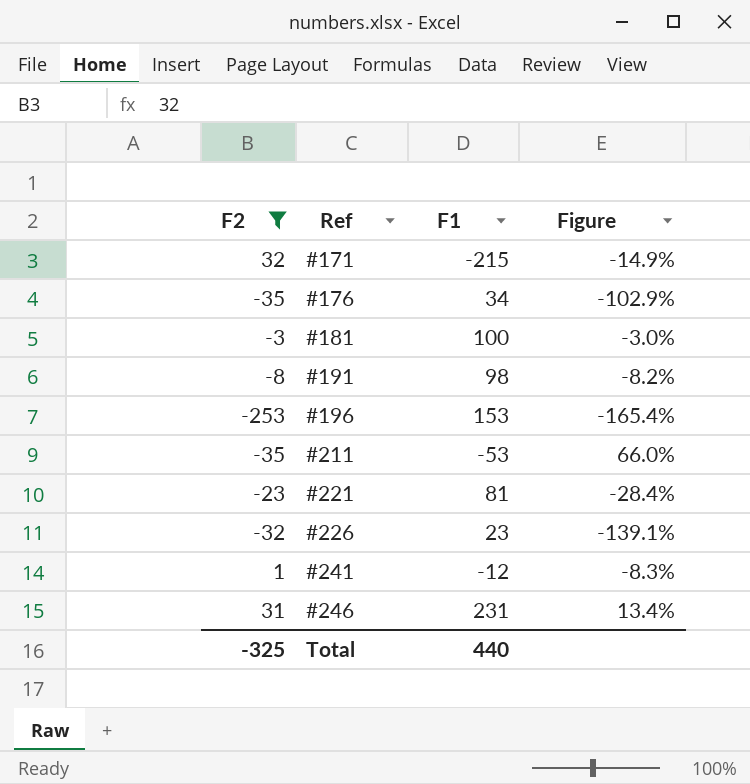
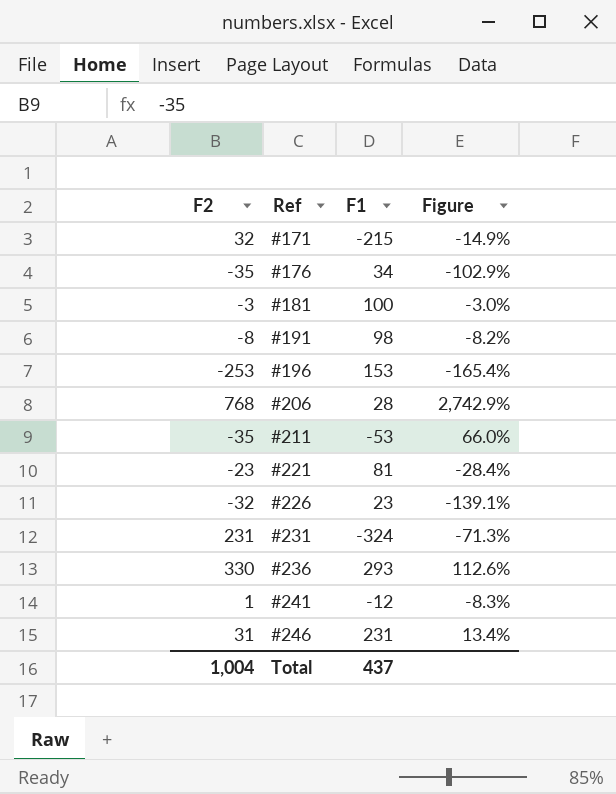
filter: F2 <= 32 -> none
Total | F2: -325 -> 1,004
Total | F1: 440 -> 437

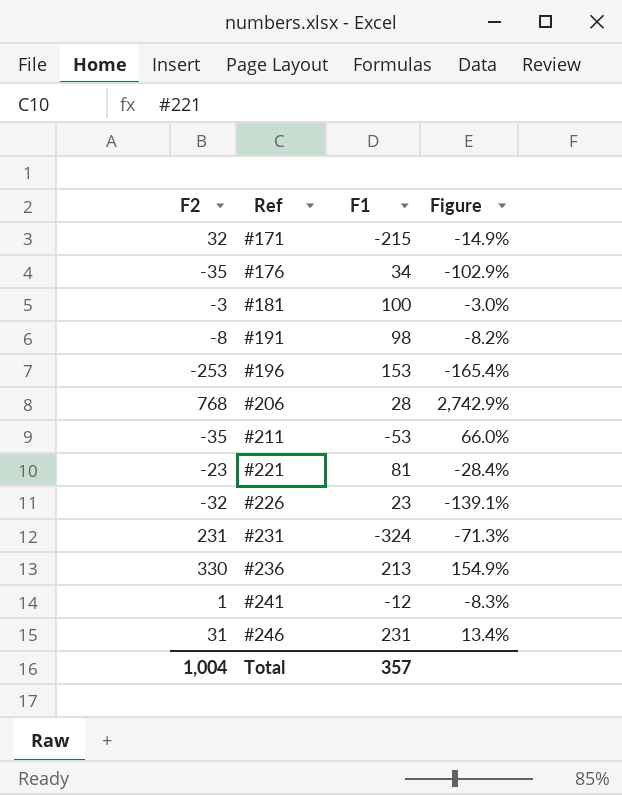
#236 | F1: 293 -> 213
#236 | Figure: 112.6% -> 154.9%
Total | F1: 437 -> 357

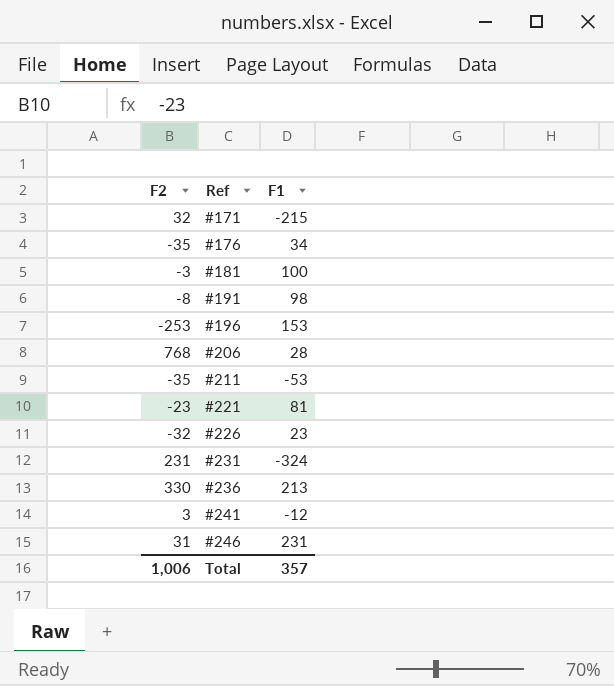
column Figure | formula: [F2] / [F1] -> none
#241 | F2: 1 -> 3
Total | F2: 1,004 -> 1,006

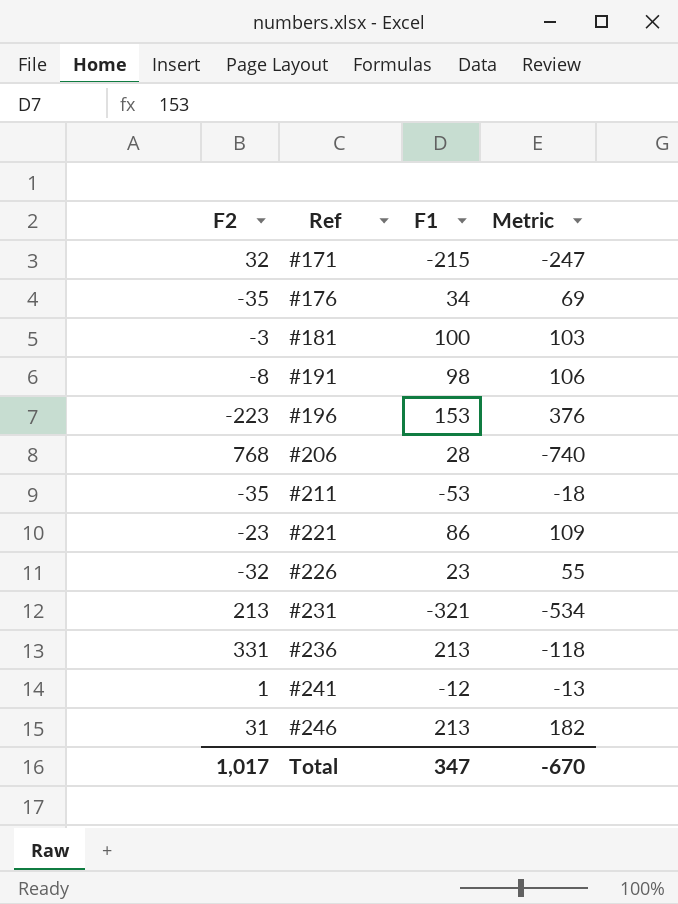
column Metric | formula: none -> [F1] - [F2]
#196 | F2: -253 -> -223
#221 | F1: 81 -> 86
#231 | F2: 231 -> 213
#231 | F1: -324 -> -321
#236 | F2: 330 -> 331
#241 | F2: 3 -> 1
#246 | F1: 231 -> 213
Total | F2: 1,006 -> 1,017
Total | F1: 357 -> 347

